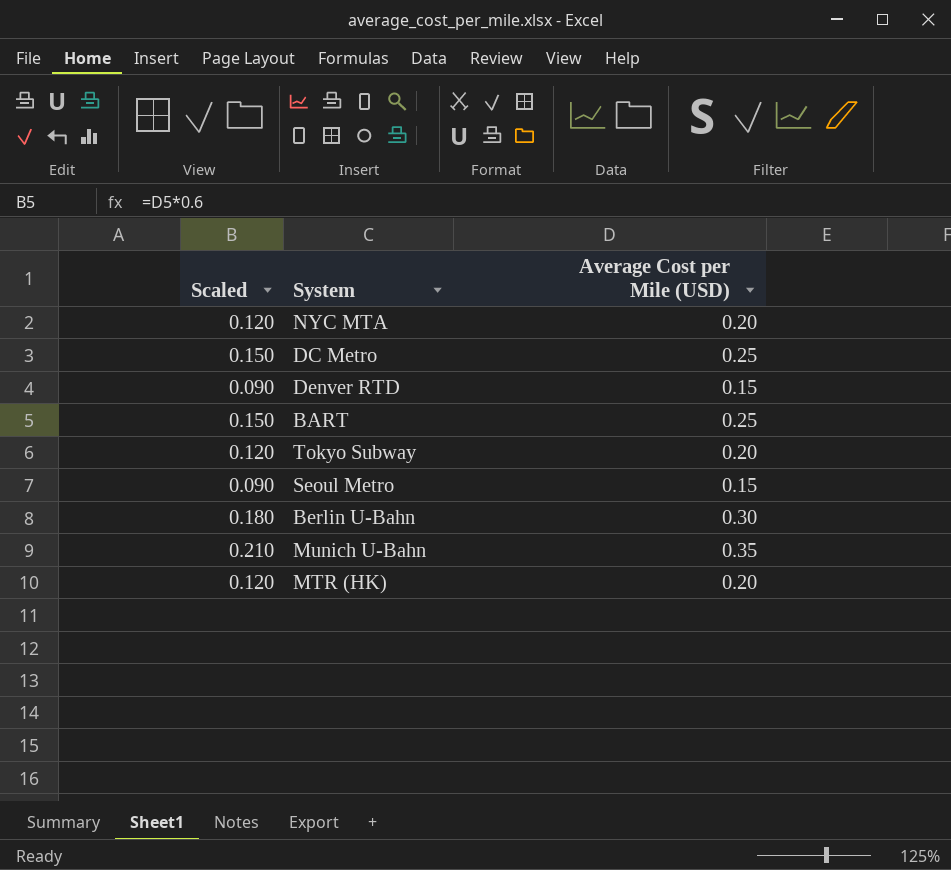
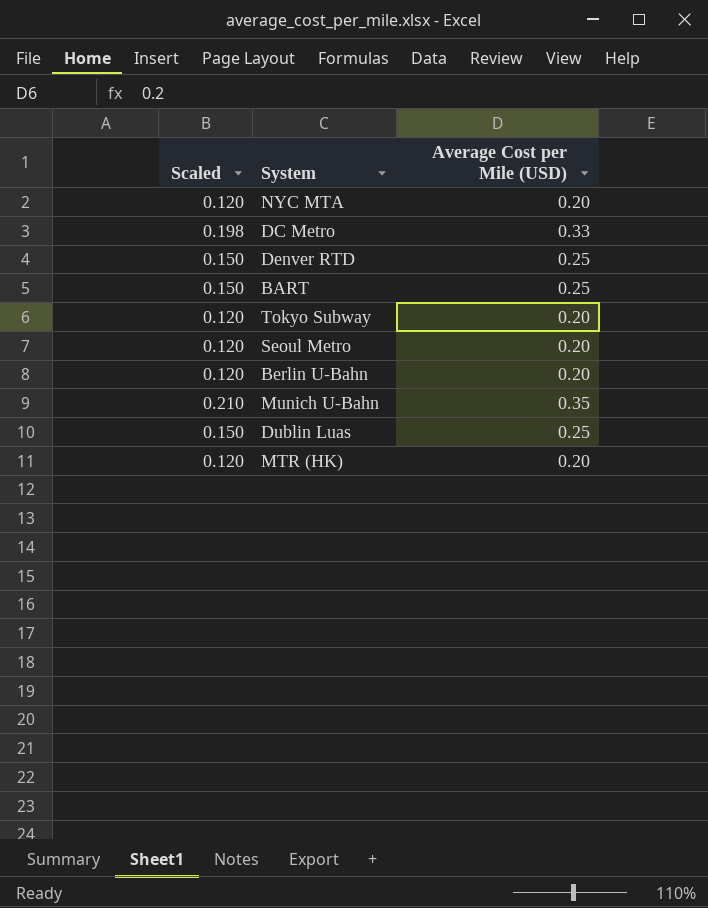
DC Metro | Scaled: 0.150 -> 0.198
DC Metro | Average Cost per Mile (USD): 0.25 -> 0.33
Denver RTD | Scaled: 0.090 -> 0.150
Denver RTD | Average Cost per Mile (USD): 0.15 -> 0.25
Seoul Metro | Scaled: 0.090 -> 0.120
Seoul Metro | Average Cost per Mile (USD): 0.15 -> 0.20
Berlin U-Bahn | Scaled: 0.180 -> 0.120
Berlin U-Bahn | Average Cost per Mile (USD): 0.30 -> 0.20
row Dublin Luas: none -> 0.150 | 0.25

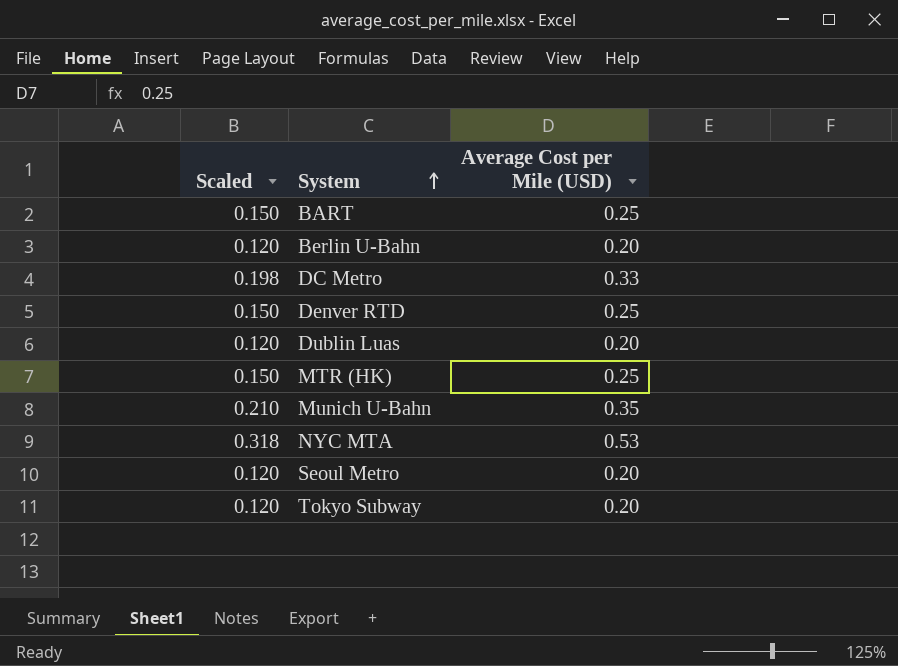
row order: none -> System ascending
Dublin Luas | Scaled: 0.150 -> 0.120
Dublin Luas | Average Cost per Mile (USD): 0.25 -> 0.20
MTR (HK) | Scaled: 0.120 -> 0.150
MTR (HK) | Average Cost per Mile (USD): 0.20 -> 0.25
NYC MTA | Scaled: 0.120 -> 0.318
NYC MTA | Average Cost per Mile (USD): 0.20 -> 0.53

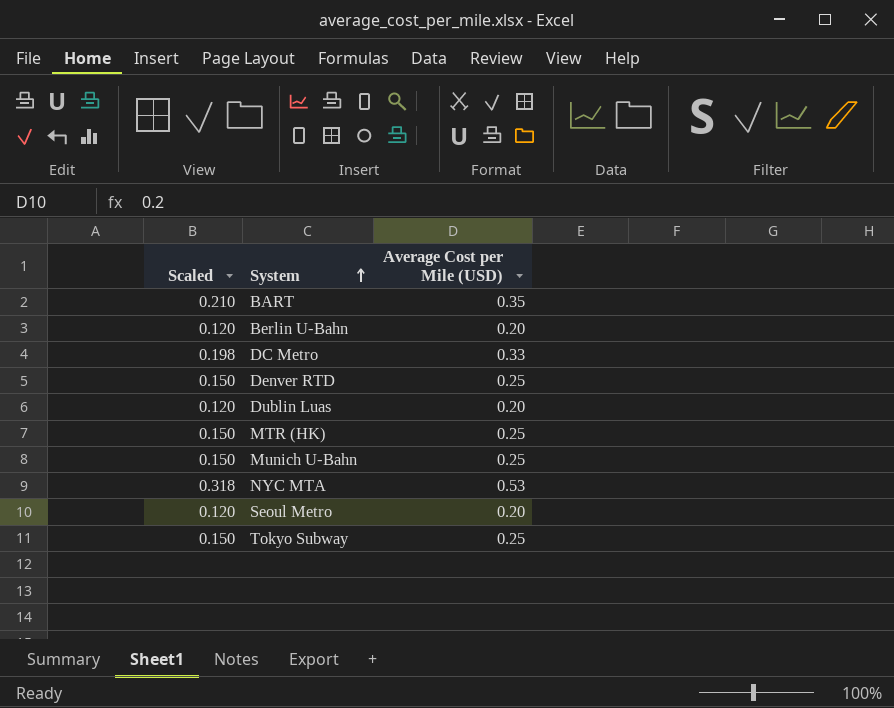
BART | Scaled: 0.150 -> 0.210
BART | Average Cost per Mile (USD): 0.25 -> 0.35
Munich U-Bahn | Scaled: 0.210 -> 0.150
Munich U-Bahn | Average Cost per Mile (USD): 0.35 -> 0.25
Tokyo Subway | Scaled: 0.120 -> 0.150
Tokyo Subway | Average Cost per Mile (USD): 0.20 -> 0.25

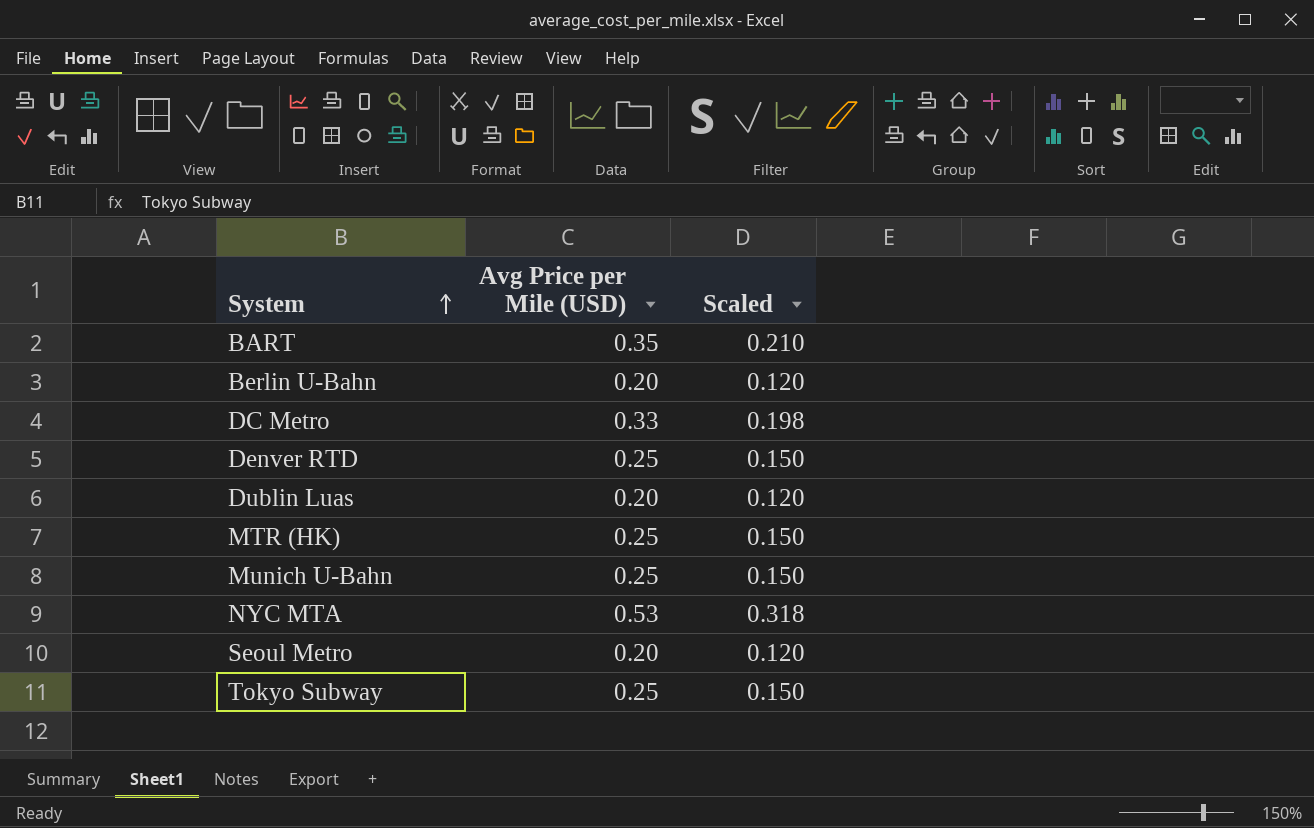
column name: Average Cost per Mile (USD) -> Avg Price per Mile (USD)
column Scaled | position: 1 -> 3

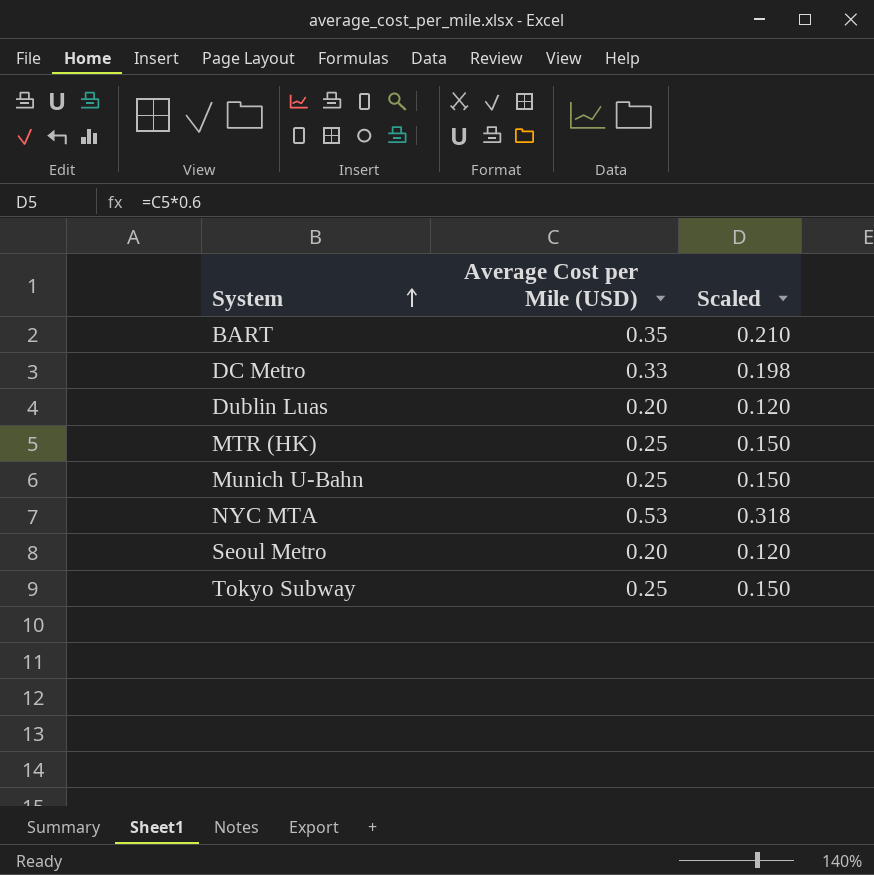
column name: Avg Price per Mile (USD) -> Average Cost per Mile (USD)
row Berlin U-Bahn: 0.20 | 0.120 -> none
row Denver RTD: 0.25 | 0.150 -> none

